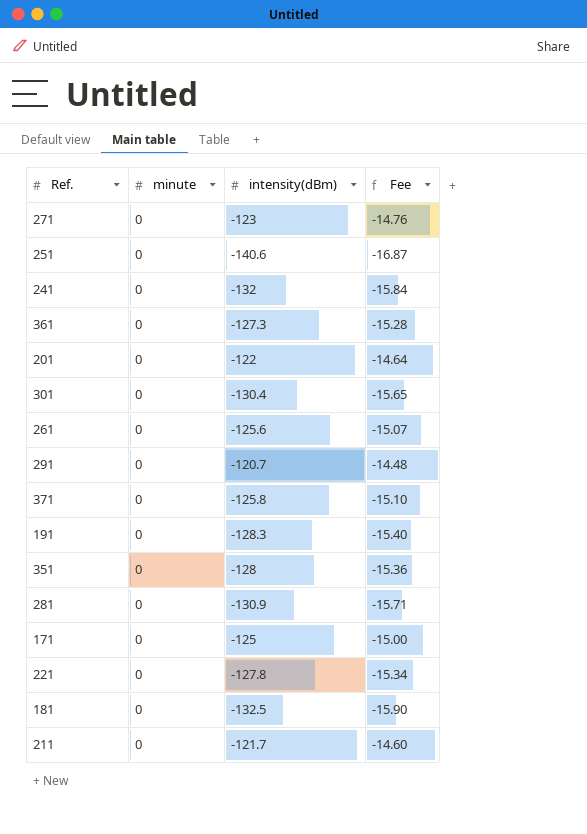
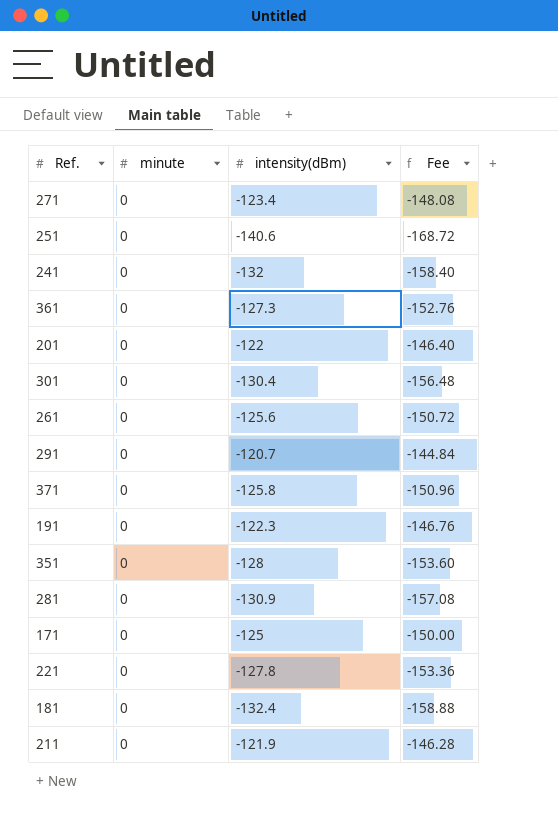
column Fee | formula: [intensity(dBm)] * 0.12 -> [intensity(dBm)] * 1.2
271 | intensity(dBm): -123 -> -123.4
191 | intensity(dBm): -128.3 -> -122.3
181 | intensity(dBm): -132.5 -> -132.4
211 | intensity(dBm): -121.7 -> -121.9

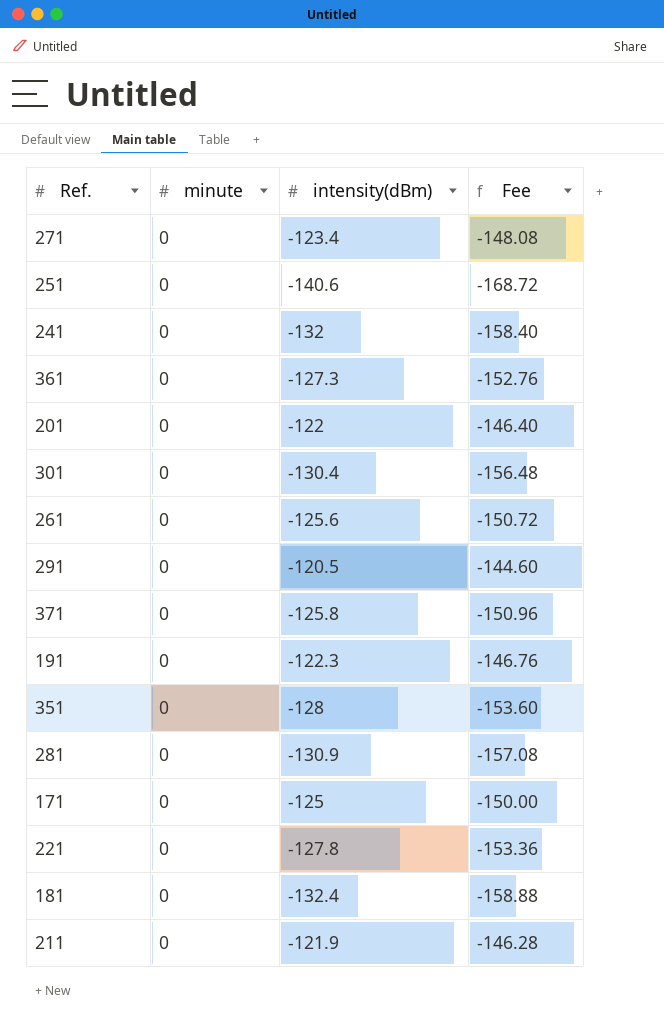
291 | intensity(dBm): -120.7 -> -120.5
291 | Fee: -144.84 -> -144.60

